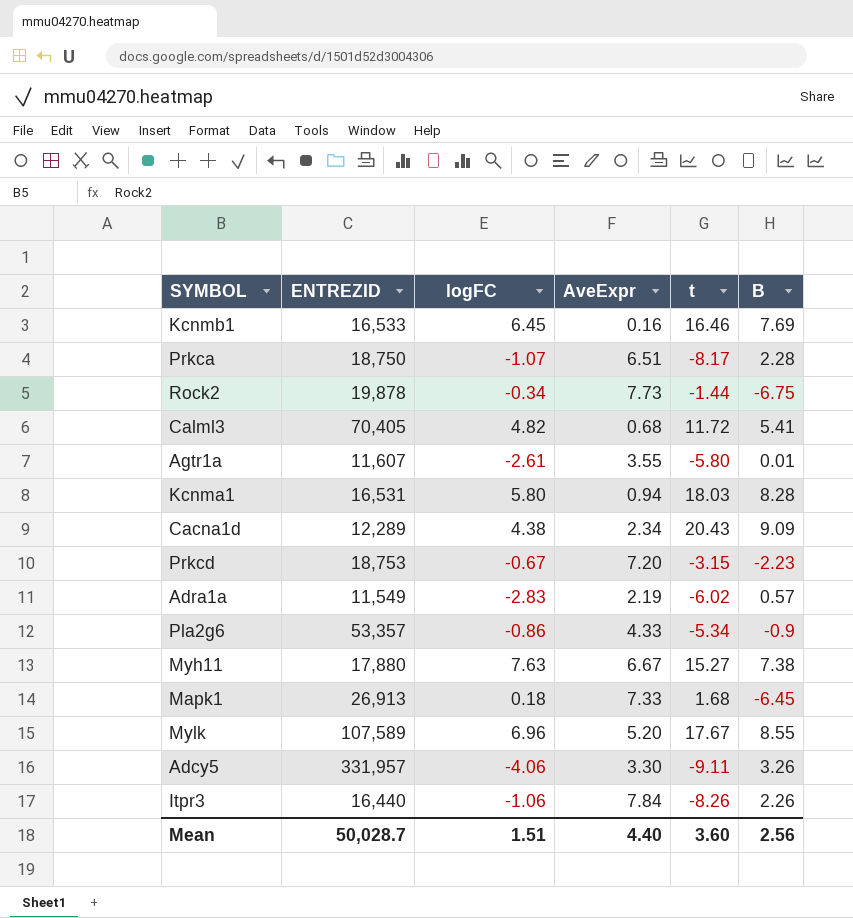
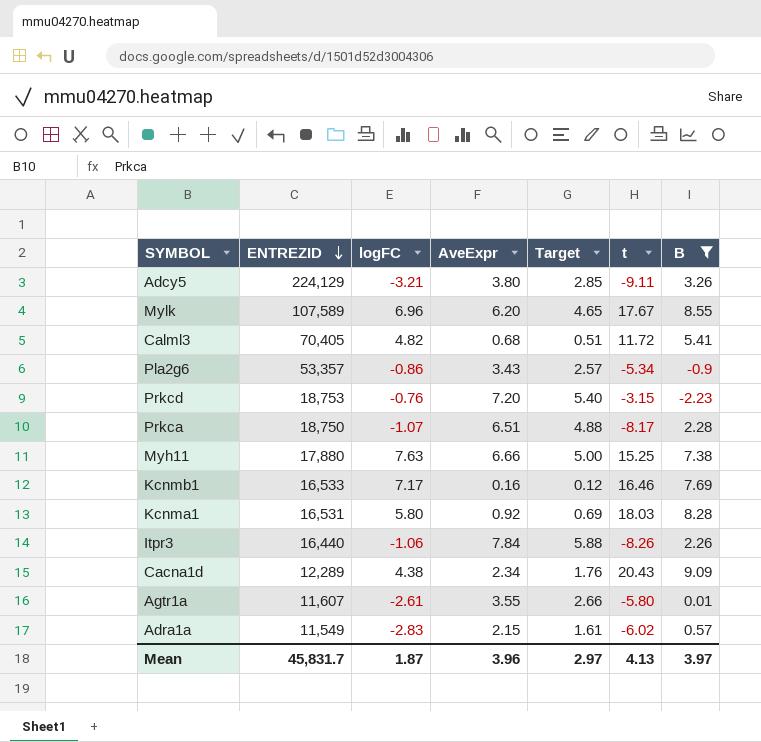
filter: none -> B >= -2.23
row order: none -> ENTREZID descending
column Target | formula: none -> [AveExpr] * 0.75
Adcy5 | ENTREZID: 331,957 -> 224,129
Adcy5 | logFC: -4.06 -> -3.21
Adcy5 | AveExpr: 3.30 -> 3.80
Mylk | AveExpr: 5.20 -> 6.20
Pla2g6 | AveExpr: 4.33 -> 3.43
Prkcd | logFC: -0.67 -> -0.76
Myh11 | AveExpr: 6.67 -> 6.66
Myh11 | t: 15.27 -> 15.25
Kcnmb1 | logFC: 6.45 -> 7.17
Kcnma1 | AveExpr: 0.94 -> 0.92
Adra1a | AveExpr: 2.19 -> 2.15
Mean | ENTREZID: 50,028.7 -> 45,831.7
Mean | logFC: 1.51 -> 1.87
Mean | AveExpr: 4.40 -> 3.96
Mean | t: 3.60 -> 4.13
Mean | B: 2.56 -> 3.97

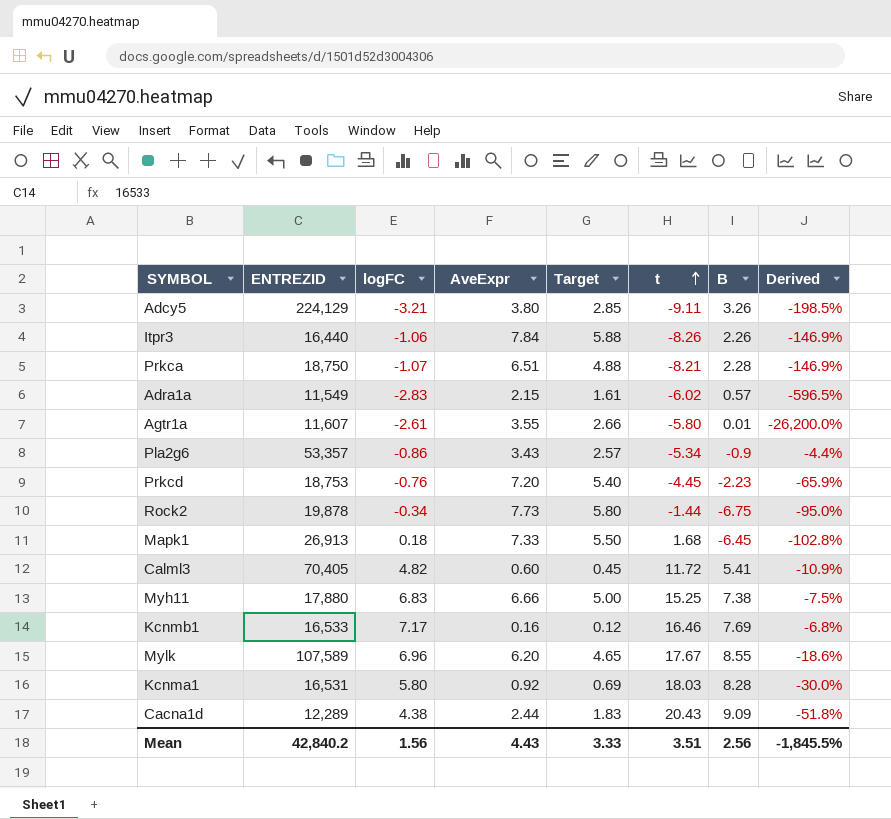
filter: B >= -2.23 -> none
row order: ENTREZID descending -> t ascending
column Derived | formula: none -> ([logFC] - [B]) / [B]
Prkca | t: -8.17 -> -8.21
Prkcd | t: -3.15 -> -4.45
Calml3 | AveExpr: 0.68 -> 0.60
Calml3 | Target: 0.51 -> 0.45
Myh11 | logFC: 7.63 -> 6.83
Cacna1d | AveExpr: 2.34 -> 2.44
Cacna1d | Target: 1.76 -> 1.83
Mean | ENTREZID: 45,831.7 -> 42,840.2
Mean | logFC: 1.87 -> 1.56
Mean | AveExpr: 3.96 -> 4.43
Mean | Target: 2.97 -> 3.33
Mean | t: 4.13 -> 3.51
Mean | B: 3.97 -> 2.56

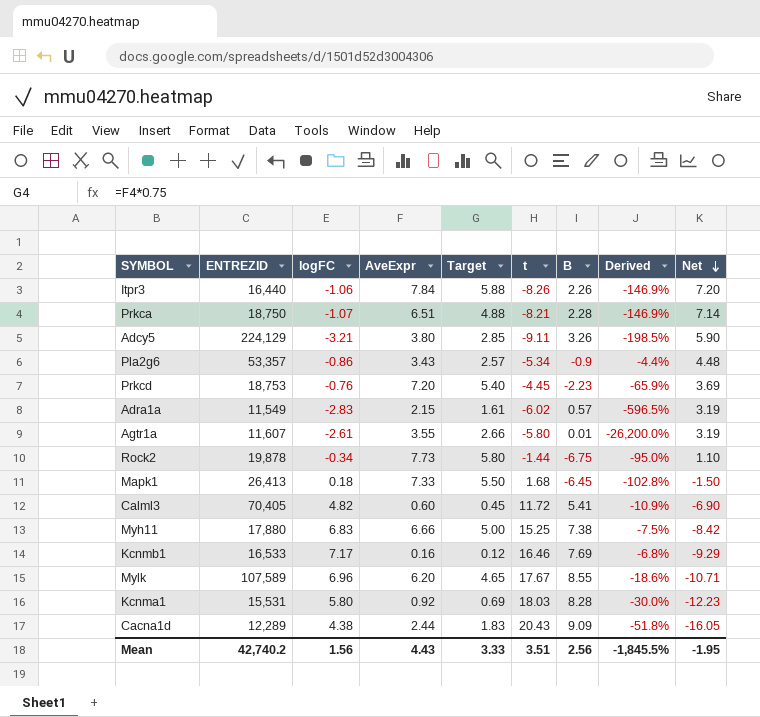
row order: t ascending -> Net descending
column Net | formula: none -> [logFC] - [t]
Mapk1 | ENTREZID: 26,913 -> 26,413
Kcnma1 | ENTREZID: 16,531 -> 15,531
Mean | ENTREZID: 42,840.2 -> 42,740.2

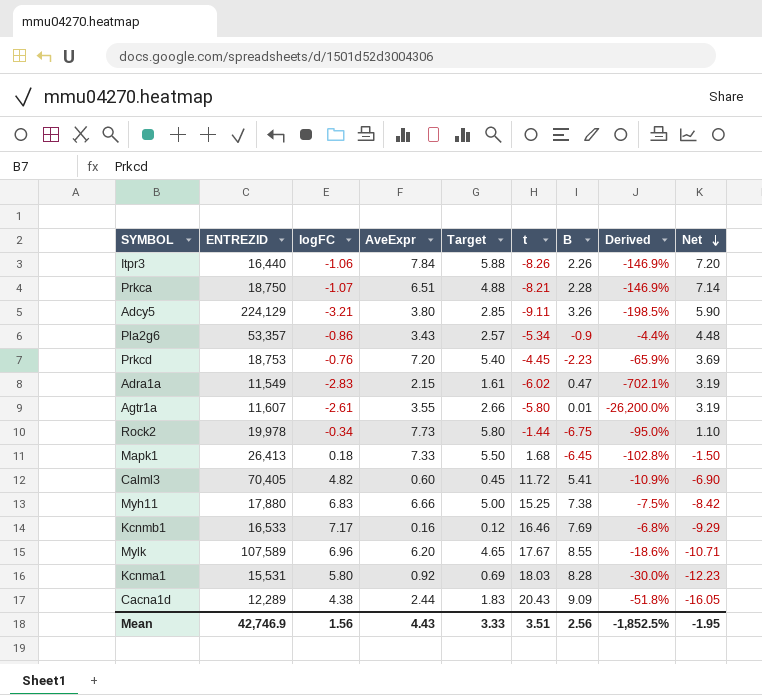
Adra1a | B: 0.57 -> 0.47
Adra1a | Derived: -596.5% -> -702.1%
Rock2 | ENTREZID: 19,878 -> 19,978
Mean | ENTREZID: 42,740.2 -> 42,746.9
Mean | Derived: -1,845.5% -> -1,852.5%

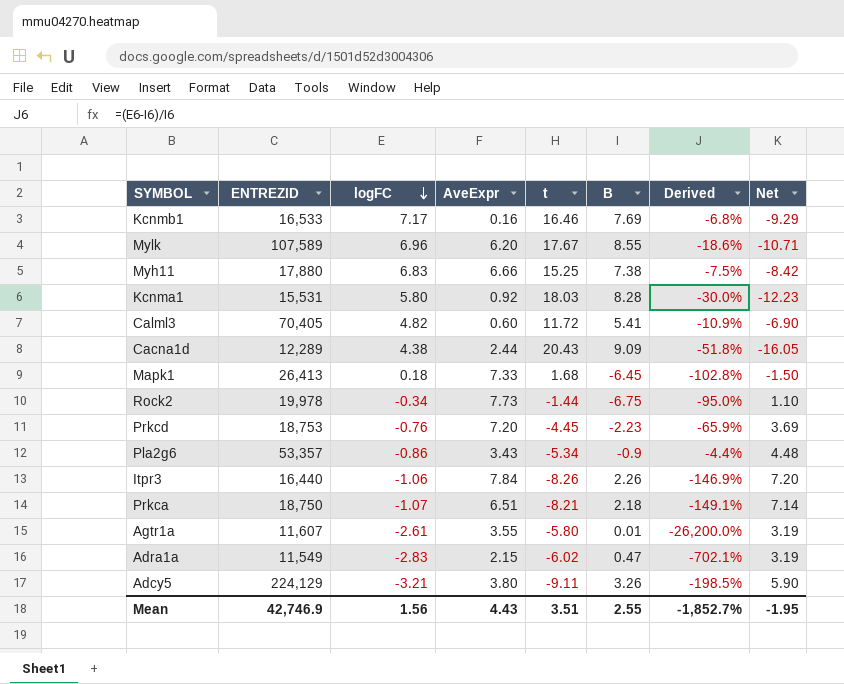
row order: Net descending -> logFC descending
column Target | formula: [AveExpr] * 0.75 -> none
Prkca | B: 2.28 -> 2.18
Prkca | Derived: -146.9% -> -149.1%
Mean | B: 2.56 -> 2.55
Mean | Derived: -1,852.5% -> -1,852.7%

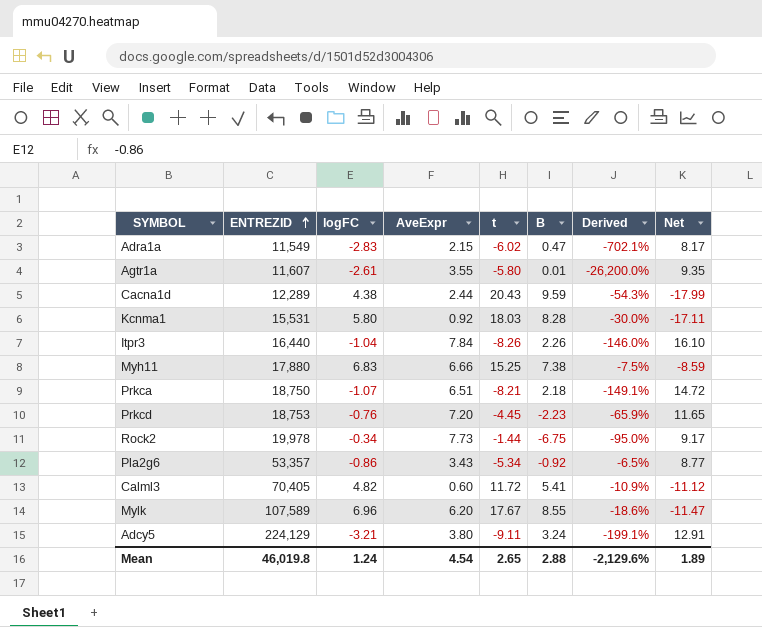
row order: logFC descending -> ENTREZID ascending
column Net | formula: [logFC] - [t] -> [AveExpr] - [t]
row Kcnmb1: 16,533 | 7.17 | 0.16 | 16.46 | 7.69 | -6.8% | -9.29 -> none
row Mapk1: 26,413 | 0.18 | 7.33 | 1.68 | -6.45 | -102.8% | -1.50 -> none
Cacna1d | B: 9.09 -> 9.59
Cacna1d | Derived: -51.8% -> -54.3%
Itpr3 | logFC: -1.06 -> -1.04
Itpr3 | Derived: -146.9% -> -146.0%
Pla2g6 | B: -0.9 -> -0.92
Pla2g6 | Derived: -4.4% -> -6.5%
Adcy5 | B: 3.26 -> 3.24
Adcy5 | Derived: -198.5% -> -199.1%
Mean | ENTREZID: 42,746.9 -> 46,019.8
Mean | logFC: 1.56 -> 1.24
Mean | AveExpr: 4.43 -> 4.54
Mean | t: 3.51 -> 2.65
Mean | B: 2.55 -> 2.88
Mean | Derived: -1,852.7% -> -2,129.6%
Mean | Net: -1.95 -> 1.89

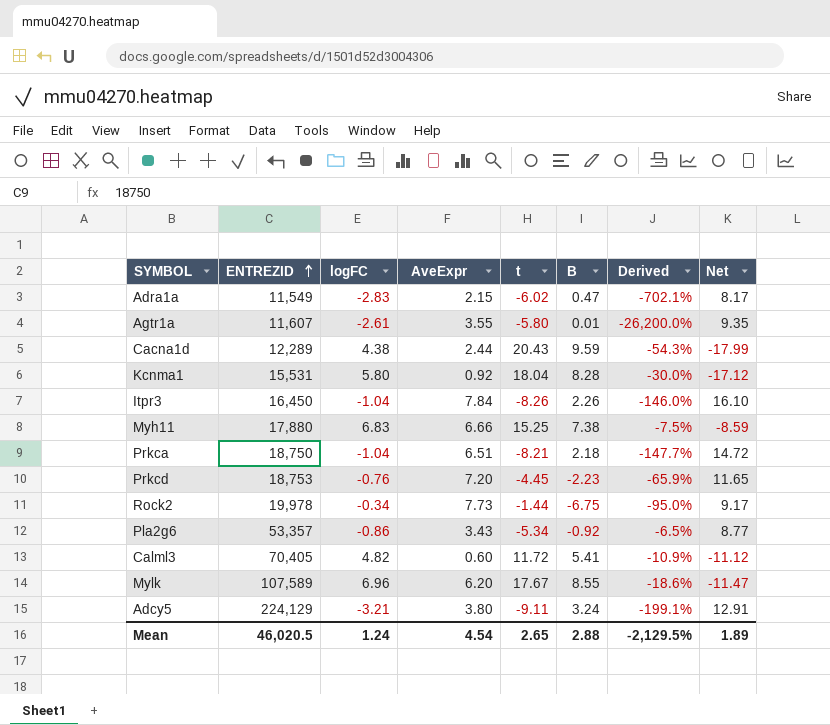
Kcnma1 | t: 18.03 -> 18.04
Kcnma1 | Net: -17.11 -> -17.12
Itpr3 | ENTREZID: 16,440 -> 16,450
Prkca | logFC: -1.07 -> -1.04
Prkca | Derived: -149.1% -> -147.7%
Mean | ENTREZID: 46,019.8 -> 46,020.5
Mean | Derived: -2,129.6% -> -2,129.5%

